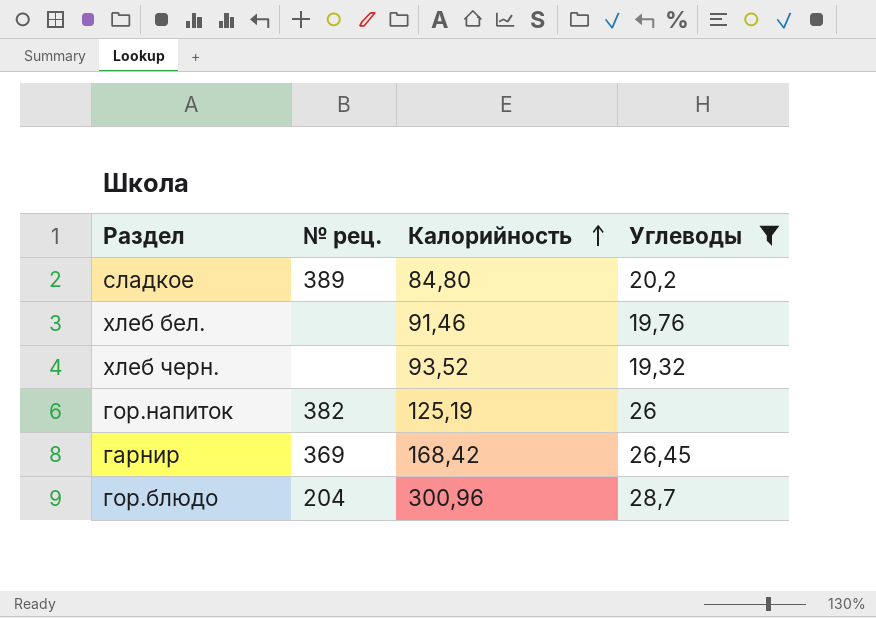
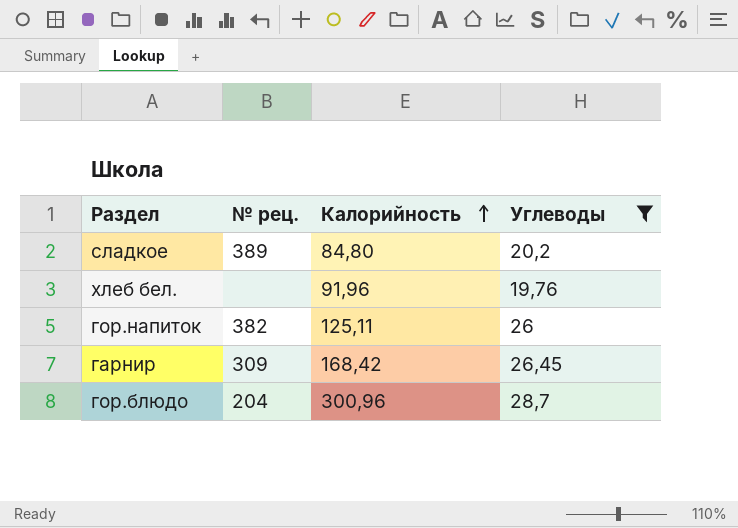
row хлеб черн.: none | 93,52 | 19,32 -> none
хлеб бел. | Калорийность: 91,46 -> 91,96
гор.напиток | Калорийность: 125,19 -> 125,11
гарнир | № рец.: 369 -> 309

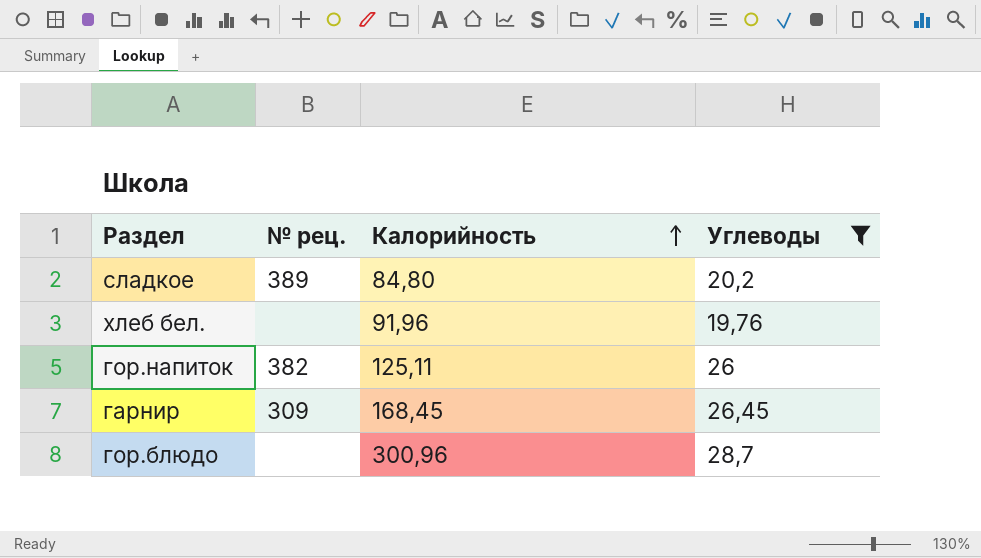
гарнир | Калорийность: 168,42 -> 168,45
гор.блюдо | № рец.: 204 -> none

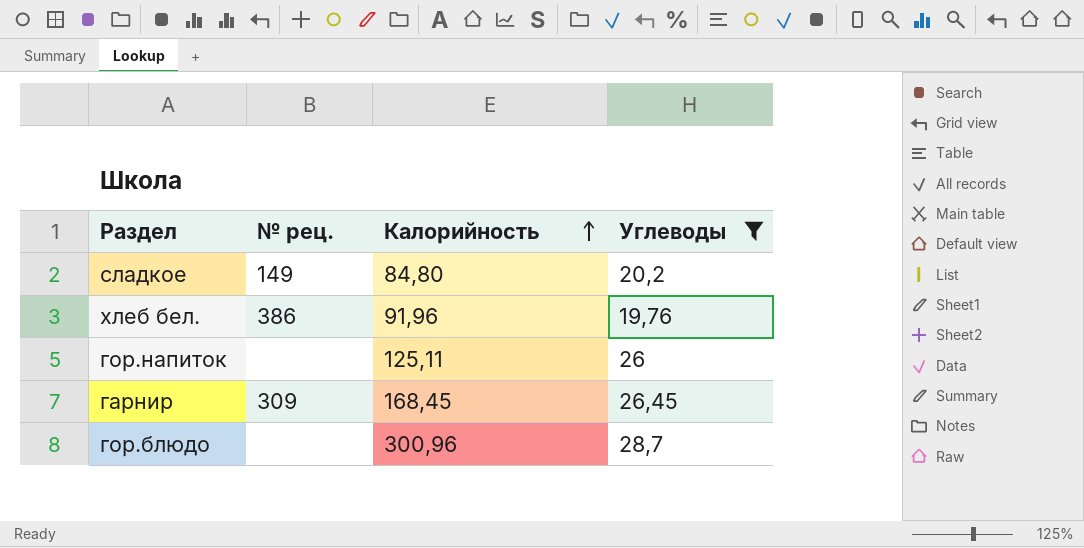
сладкое | № рец.: 389 -> 149
хлеб бел. | № рец.: none -> 386
гор.напиток | № рец.: 382 -> none

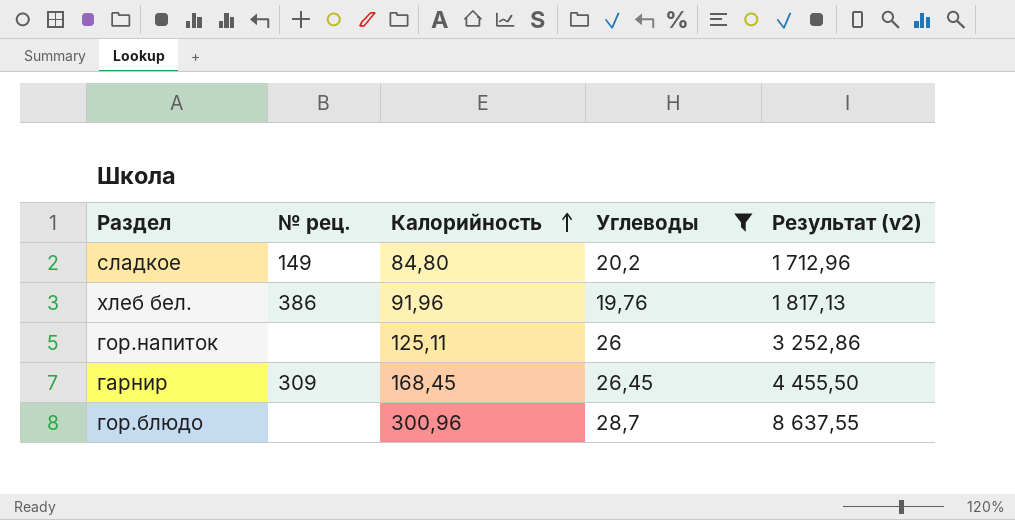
column Результат (v2) | formula: none -> [Калорийность] * [Углеводы]

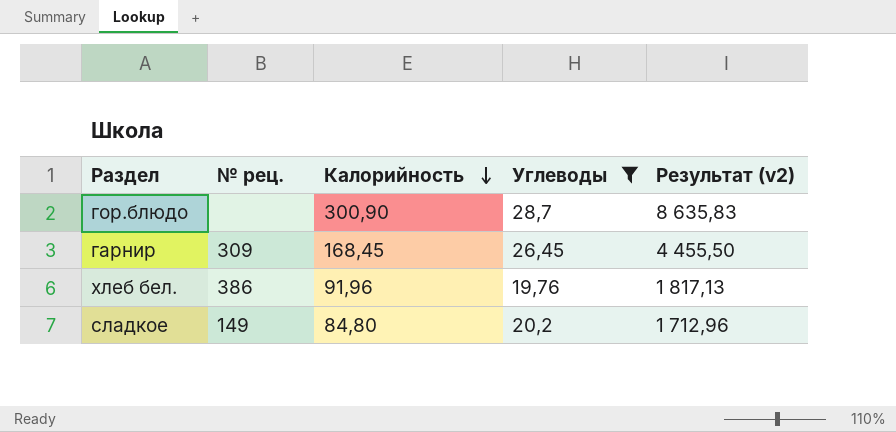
row order: Калорийность ascending -> Калорийность descending
row гор.напиток: none | 125,11 | 26 | 3 252,86 -> none
гор.блюдо | Калорийность: 300,96 -> 300,90
гор.блюдо | Результат (v2): 8 637,55 -> 8 635,83

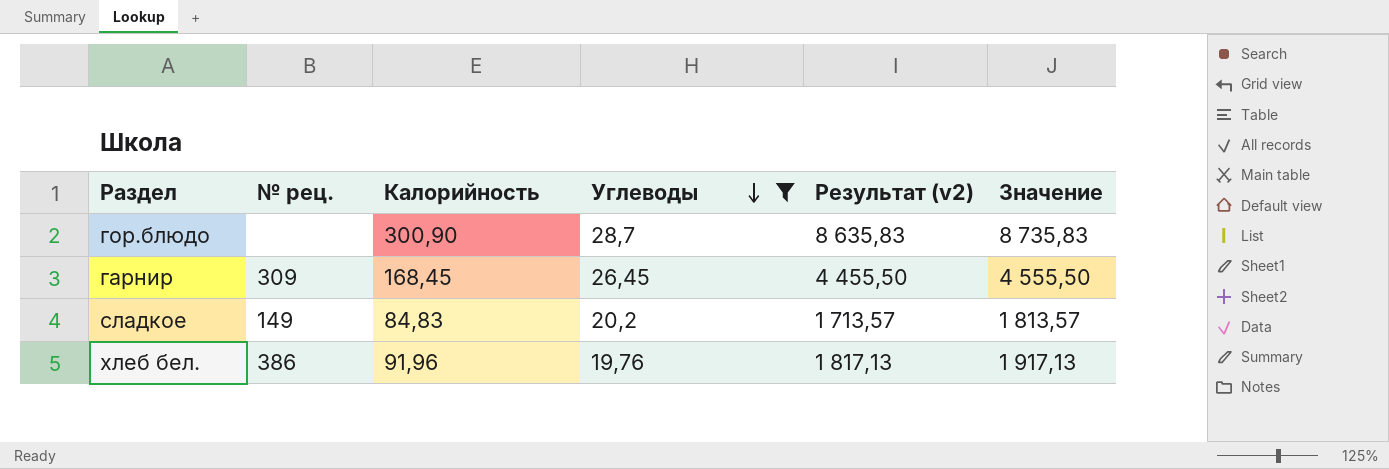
row order: Калорийность descending -> Углеводы descending
column Значение | formula: none -> [Результат (v2)] + 100
сладкое | Калорийность: 84,80 -> 84,83
сладкое | Результат (v2): 1 712,96 -> 1 713,57

